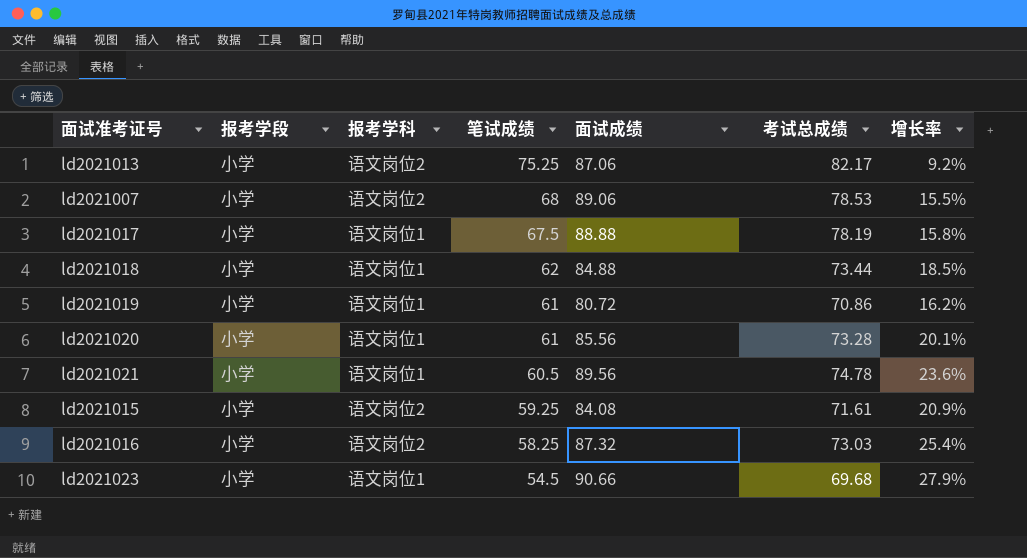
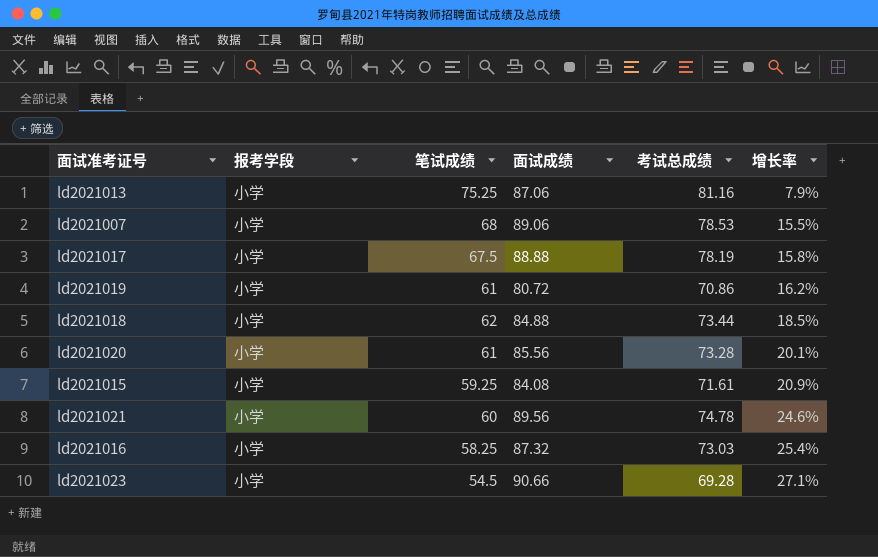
row order: 笔试成绩 descending -> 增长率 ascending
column 报考学科 | position: 3 -> none
ld2021013 | 考试总成绩: 82.17 -> 81.16
ld2021013 | 增长率: 9.2% -> 7.9%
ld2021021 | 笔试成绩: 60.5 -> 60
ld2021021 | 增长率: 23.6% -> 24.6%
ld2021023 | 考试总成绩: 69.68 -> 69.28
ld2021023 | 增长率: 27.9% -> 27.1%

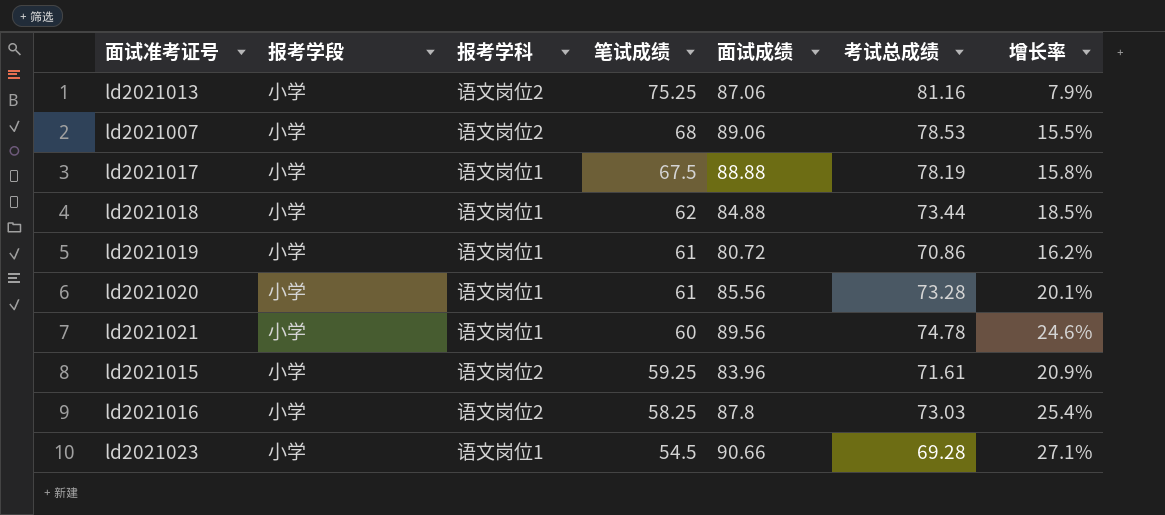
row order: 增长率 ascending -> 笔试成绩 descending
column 报考学科 | position: none -> 3
ld2021015 | 面试成绩: 84.08 -> 83.96
ld2021016 | 面试成绩: 87.32 -> 87.8

